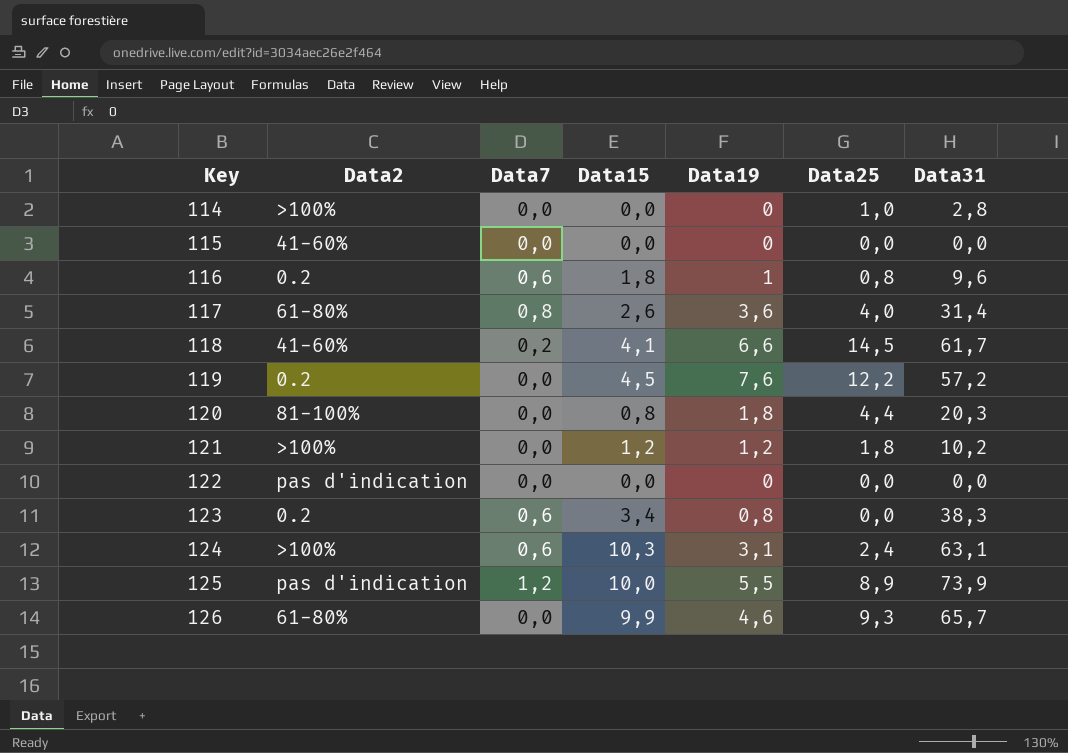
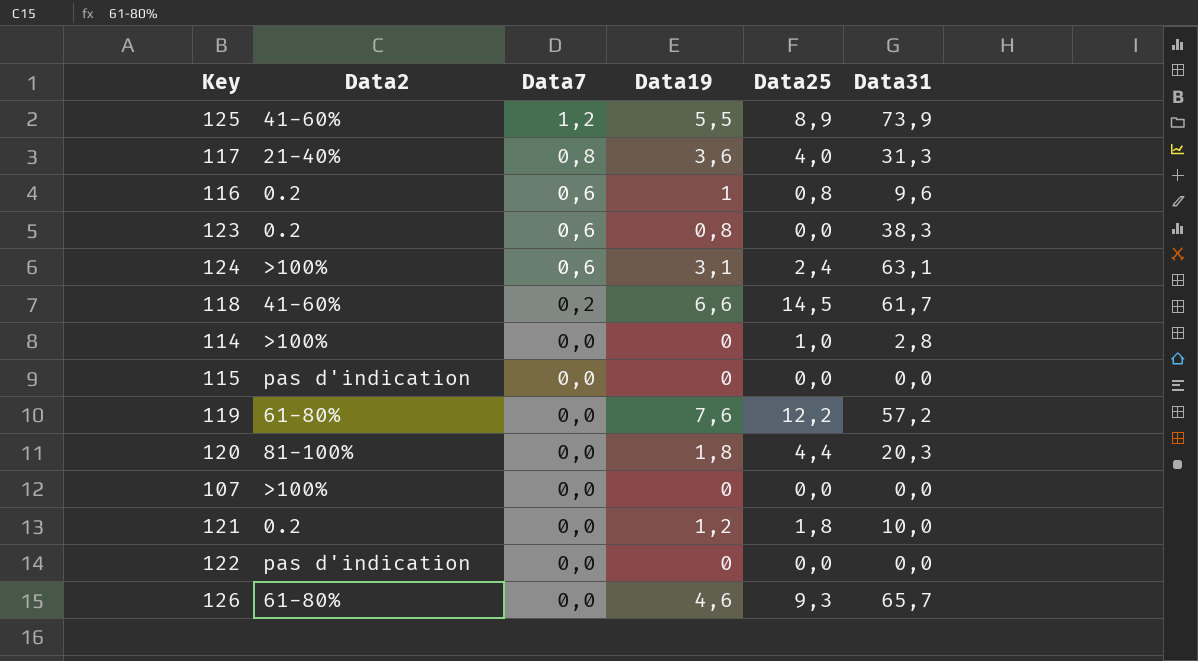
row order: Key ascending -> Data7 descending
column Data15 | position: 4 -> none
125 | Data2: pas d'indication -> 41-60%
117 | Data2: 61-80% -> 21-40%
117 | Data31: 31,4 -> 31,3
115 | Data2: 41-60% -> pas d'indication
119 | Data2: 0.2 -> 61-80%
row 107: none -> >100% | 0,0 | 0 | 0,0 | 0,0
121 | Data2: >100% -> 0.2
121 | Data31: 10,2 -> 10,0

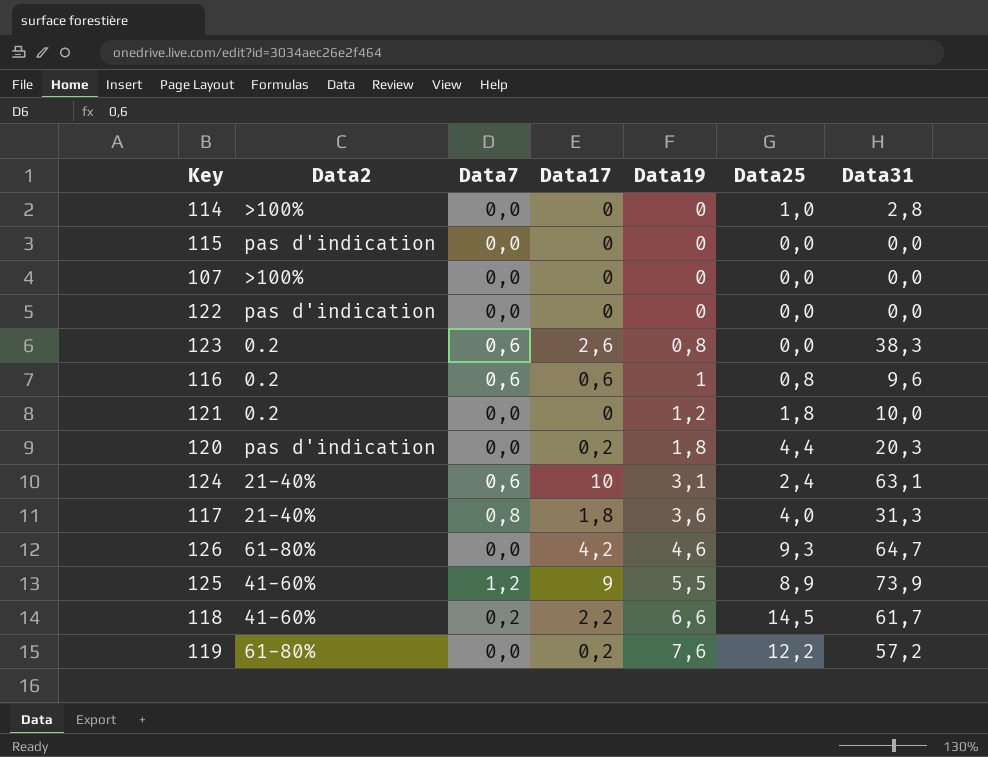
row order: Data7 descending -> Data19 ascending
column Data17 | position: none -> 4
120 | Data2: 81-100% -> pas d'indication
124 | Data2: >100% -> 21-40%
126 | Data31: 65,7 -> 64,7

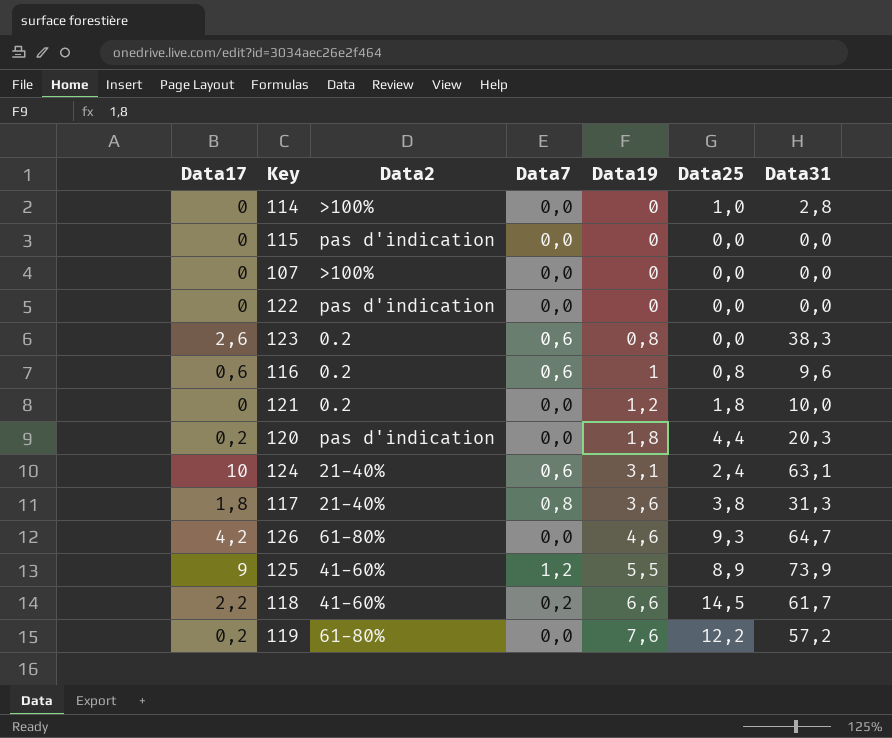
column Data17 | position: 4 -> 1
117 | Data25: 4,0 -> 3,8

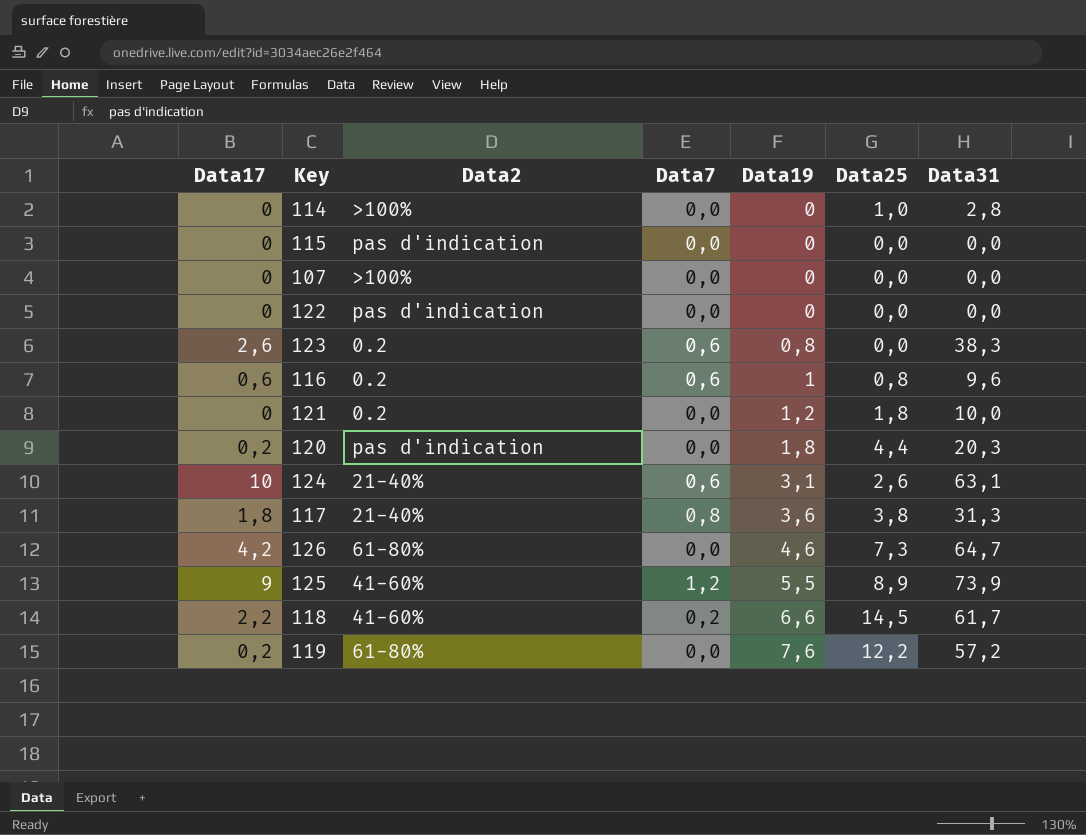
124 | Data25: 2,4 -> 2,6
126 | Data25: 9,3 -> 7,3

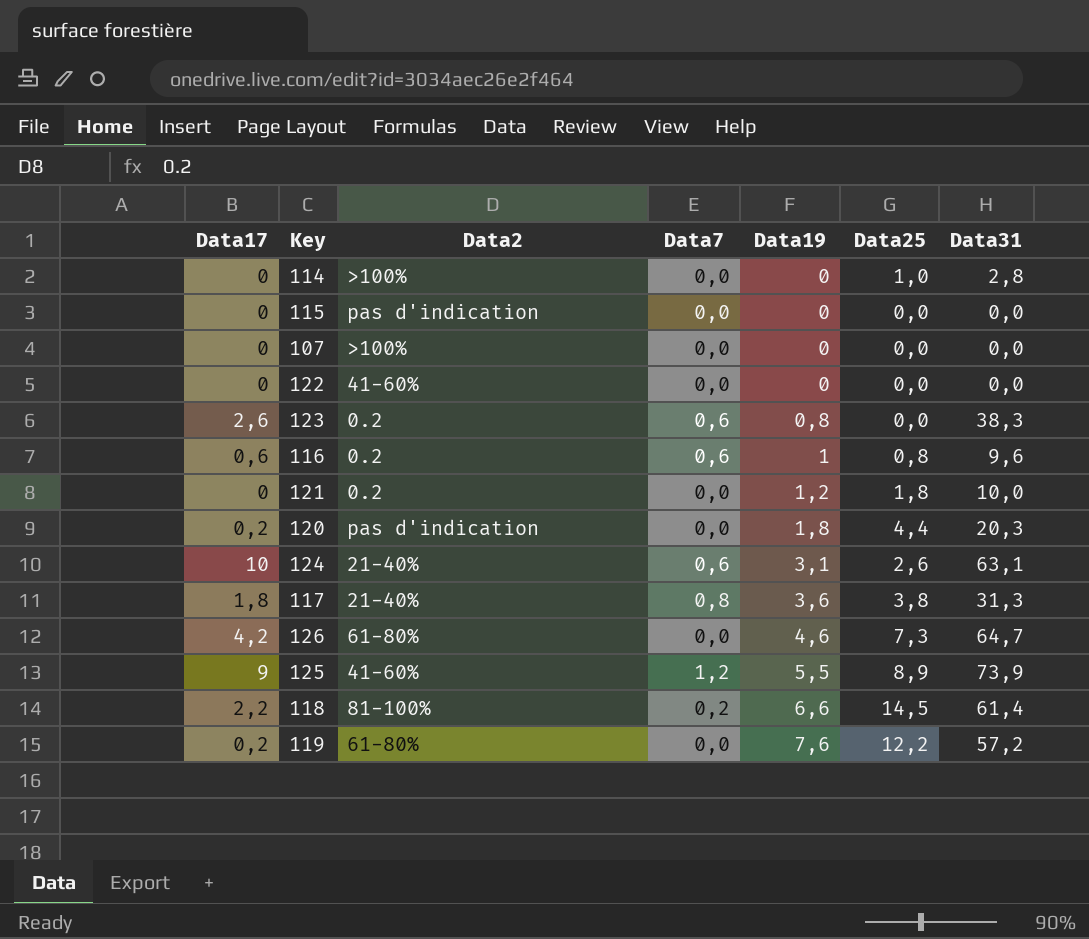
122 | Data2: pas d'indication -> 41-60%
118 | Data2: 41-60% -> 81-100%
118 | Data31: 61,7 -> 61,4

